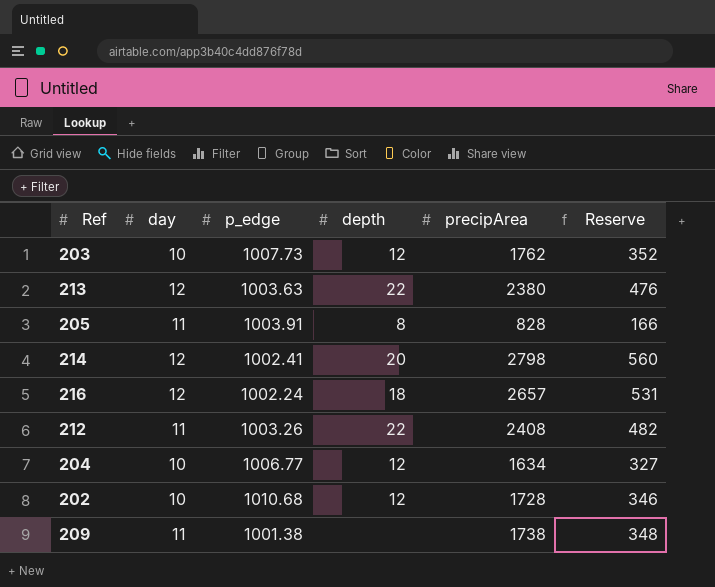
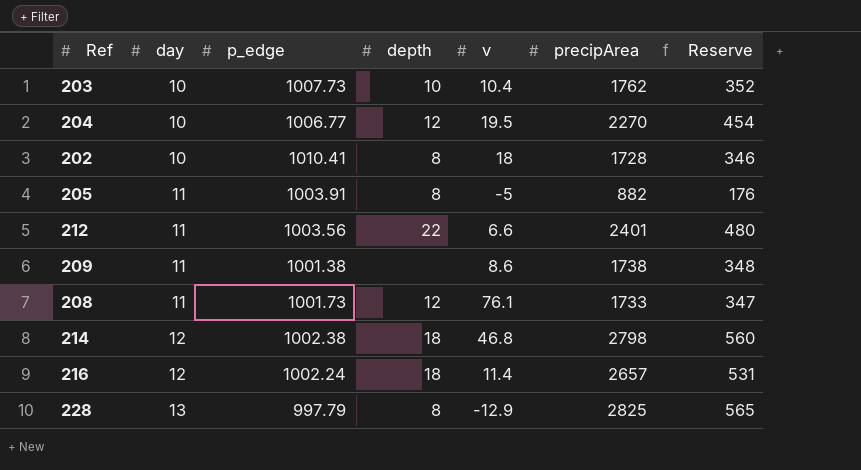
row order: none -> day ascending
column v | position: none -> 5
row 213: 12 | 1003.63 | 22 | 2380 | 476 -> none
203 | depth: 12 -> 10
204 | precipArea: 1634 -> 2270
204 | Reserve: 327 -> 454
202 | p_edge: 1010.68 -> 1010.41
202 | depth: 12 -> 8
205 | precipArea: 828 -> 882
205 | Reserve: 166 -> 176
212 | p_edge: 1003.26 -> 1003.56
212 | precipArea: 2408 -> 2401
212 | Reserve: 482 -> 480
row 208: none -> 11 | 1001.73 | 12 | 76.1 | 1733 | 347
214 | p_edge: 1002.41 -> 1002.38
214 | depth: 20 -> 18
row 228: none -> 13 | 997.79 | 8 | -12.9 | 2825 | 565

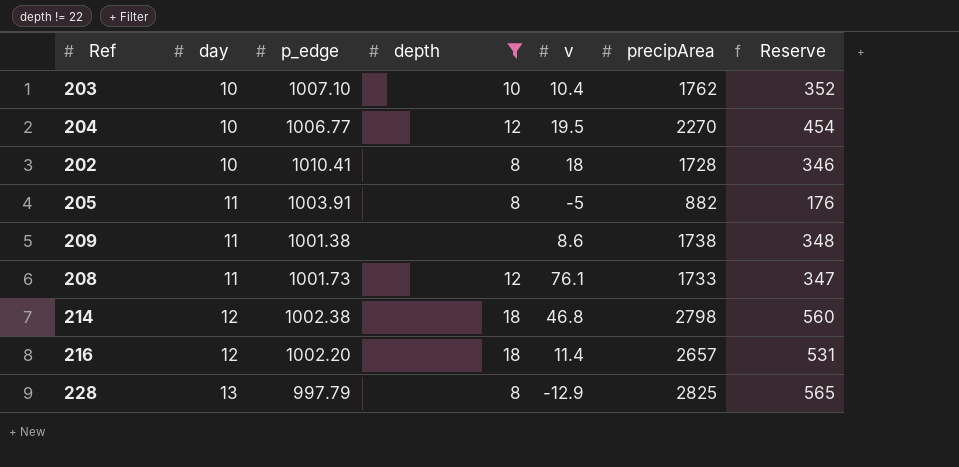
filter: none -> depth != 22
203 | p_edge: 1007.73 -> 1007.10
216 | p_edge: 1002.24 -> 1002.20

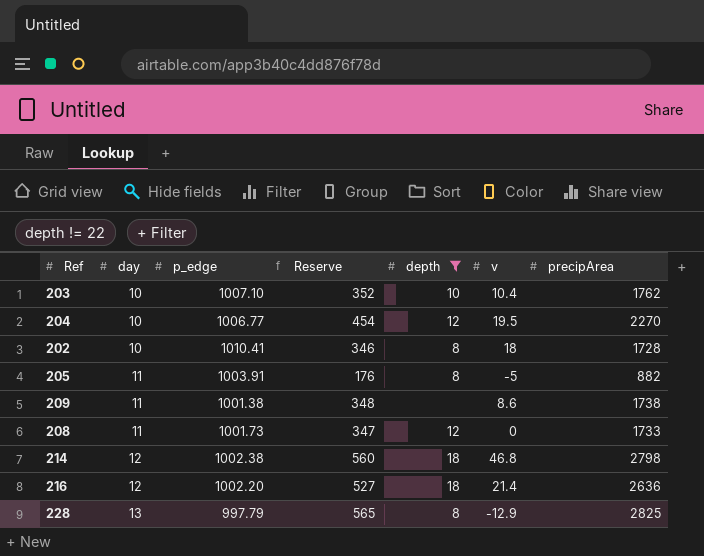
column Reserve | position: 7 -> 4
208 | v: 76.1 -> 0
216 | Reserve: 531 -> 527
216 | v: 11.4 -> 21.4
216 | precipArea: 2657 -> 2636

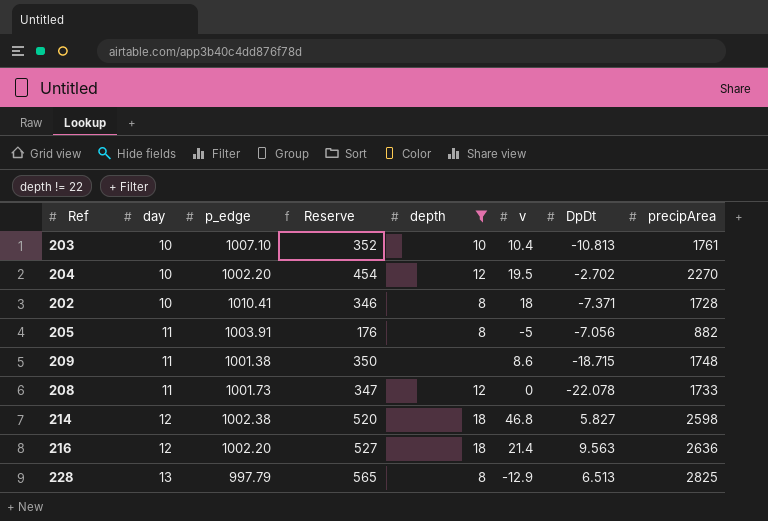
column DpDt | position: none -> 7
203 | precipArea: 1762 -> 1761
204 | p_edge: 1006.77 -> 1002.20
209 | Reserve: 348 -> 350
209 | precipArea: 1738 -> 1748
214 | Reserve: 560 -> 520
214 | precipArea: 2798 -> 2598

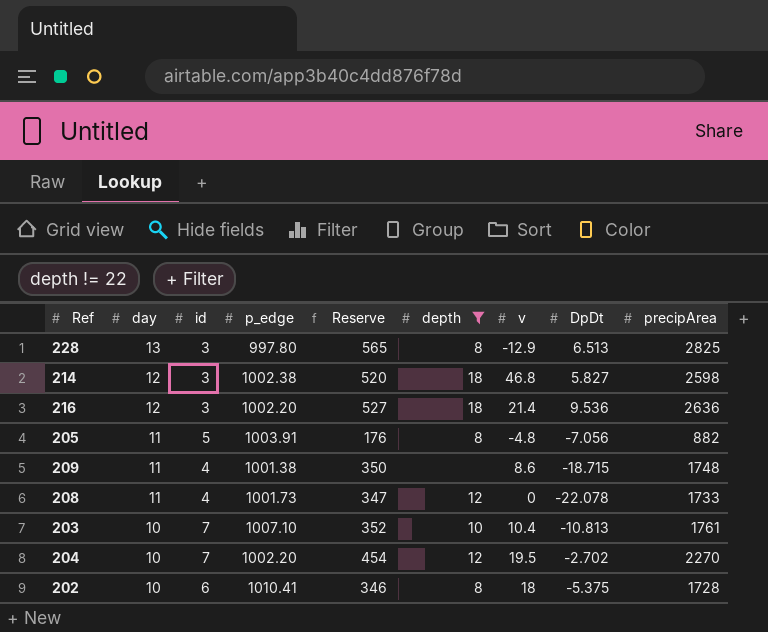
row order: day ascending -> day descending
column id | position: none -> 3
228 | p_edge: 997.79 -> 997.80
216 | DpDt: 9.563 -> 9.536
205 | v: -5 -> -4.8
202 | DpDt: -7.371 -> -5.375

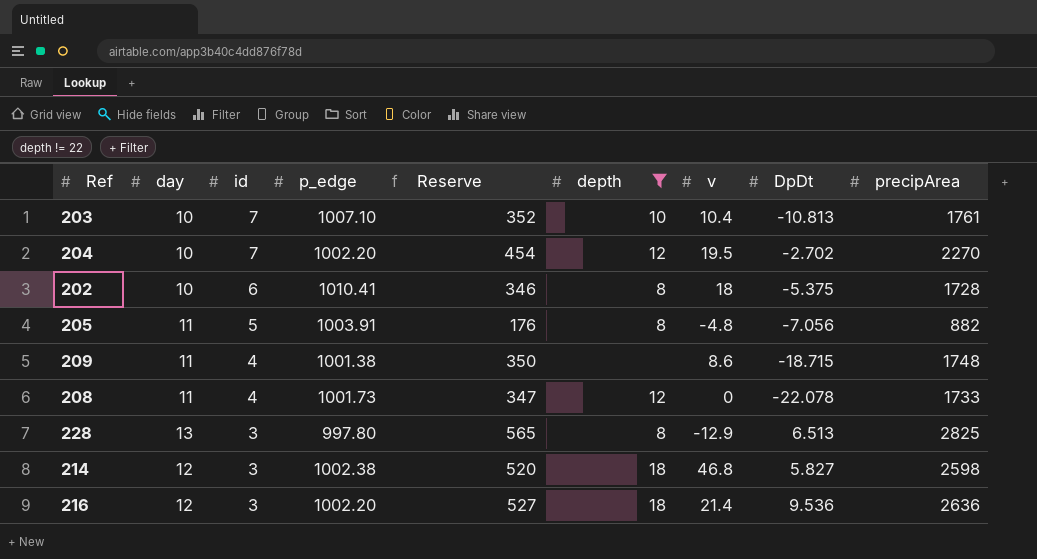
row order: day descending -> id descending

